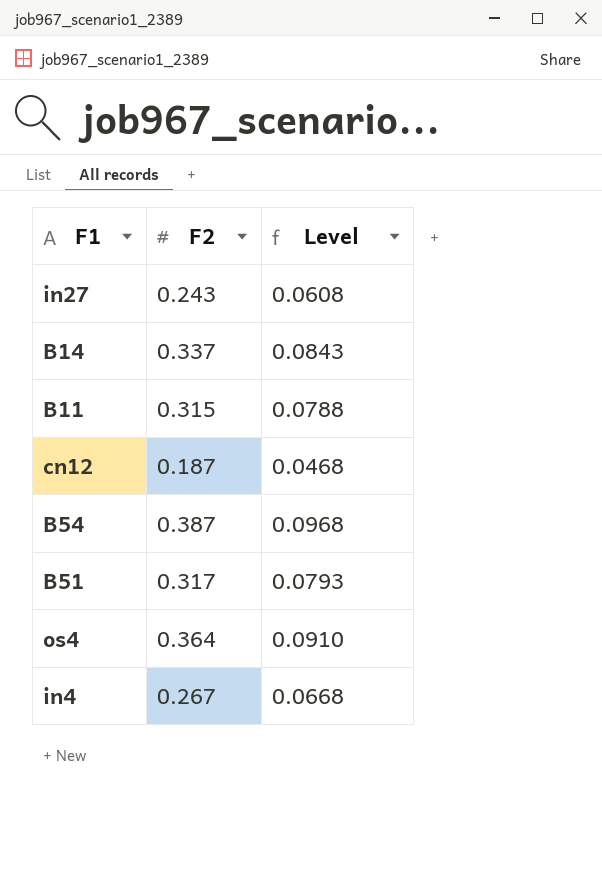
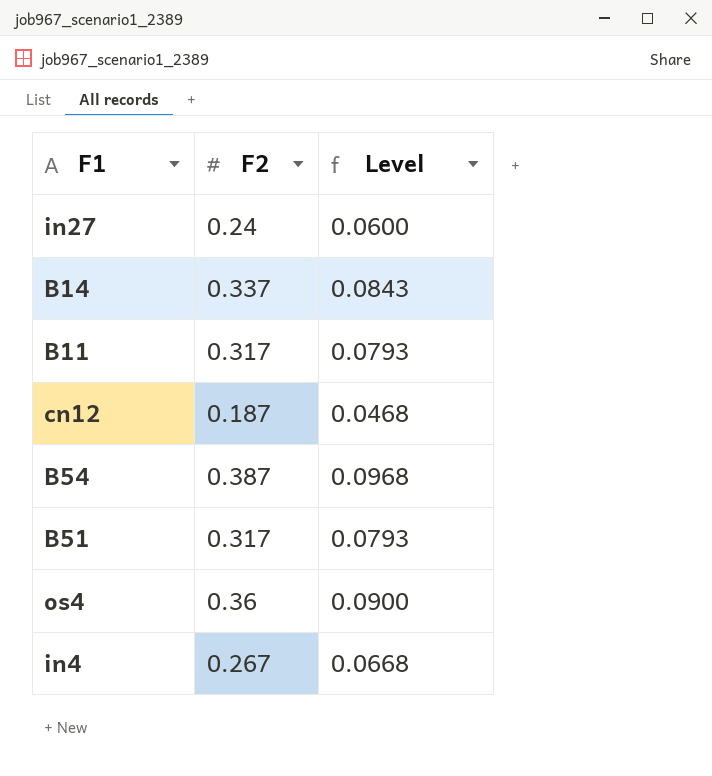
in27 | F2: 0.243 -> 0.24
in27 | Level: 0.0608 -> 0.0600
B11 | F2: 0.315 -> 0.317
B11 | Level: 0.0788 -> 0.0793
os4 | F2: 0.364 -> 0.36
os4 | Level: 0.0910 -> 0.0900

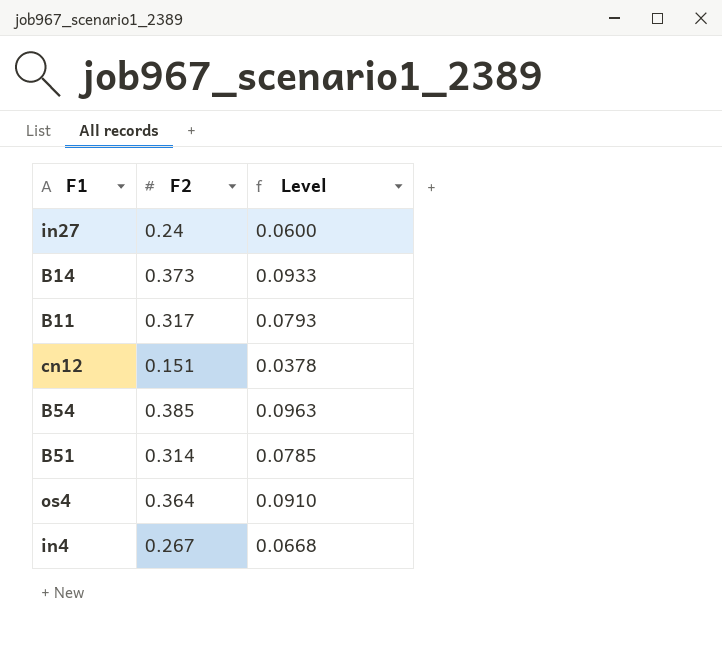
B14 | F2: 0.337 -> 0.373
B14 | Level: 0.0843 -> 0.0933
cn12 | F2: 0.187 -> 0.151
cn12 | Level: 0.0468 -> 0.0378
B54 | F2: 0.387 -> 0.385
B54 | Level: 0.0968 -> 0.0963
B51 | F2: 0.317 -> 0.314
B51 | Level: 0.0793 -> 0.0785
os4 | F2: 0.36 -> 0.364
os4 | Level: 0.0900 -> 0.0910

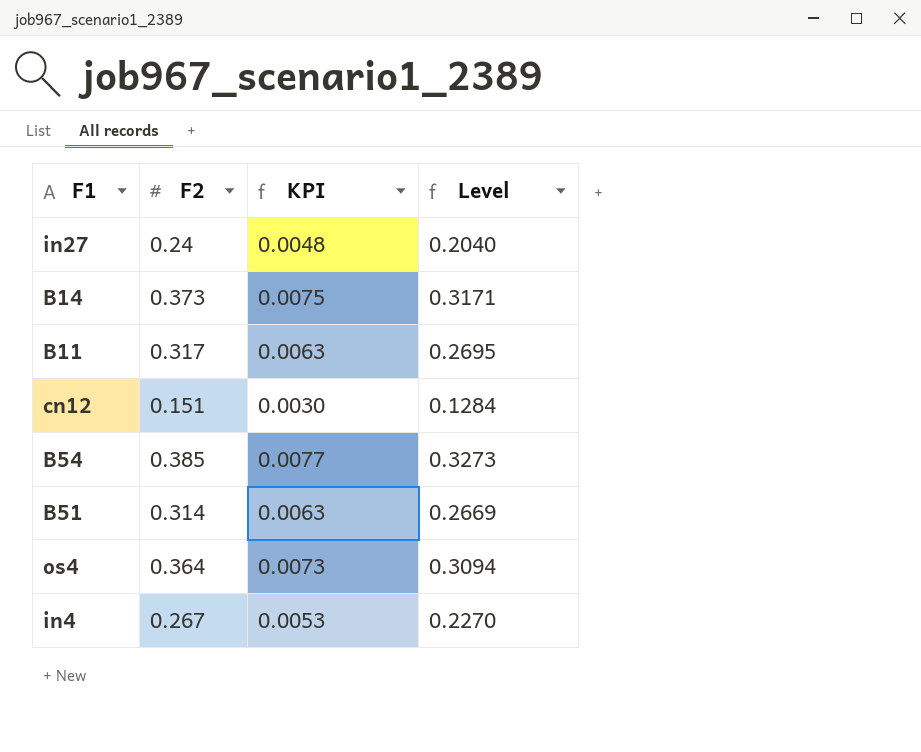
column KPI | formula: none -> [F2] * 0.02
column Level | formula: [F2] * 0.25 -> [F2] * 0.85

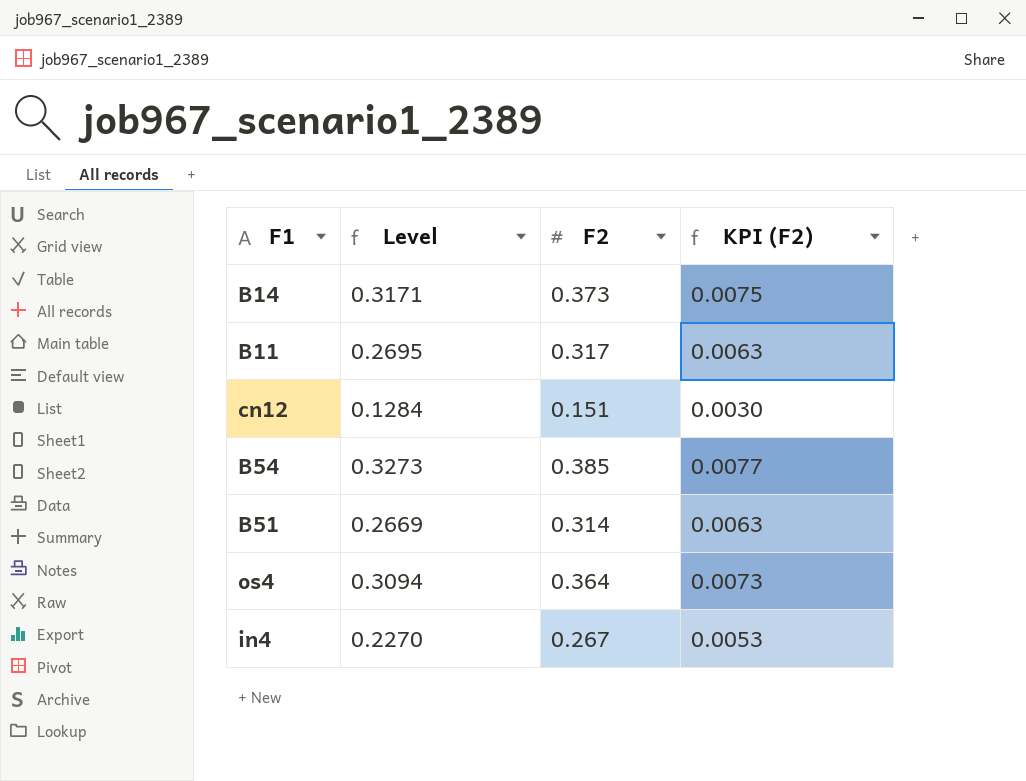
column Level | position: 4 -> 2
column name: KPI -> KPI (F2)
row in27: 0.24 | 0.0048 | 0.2040 -> none

